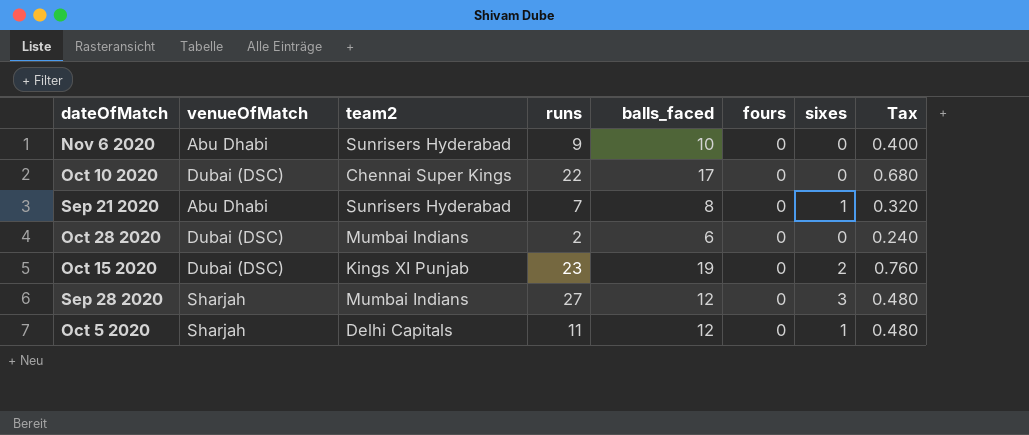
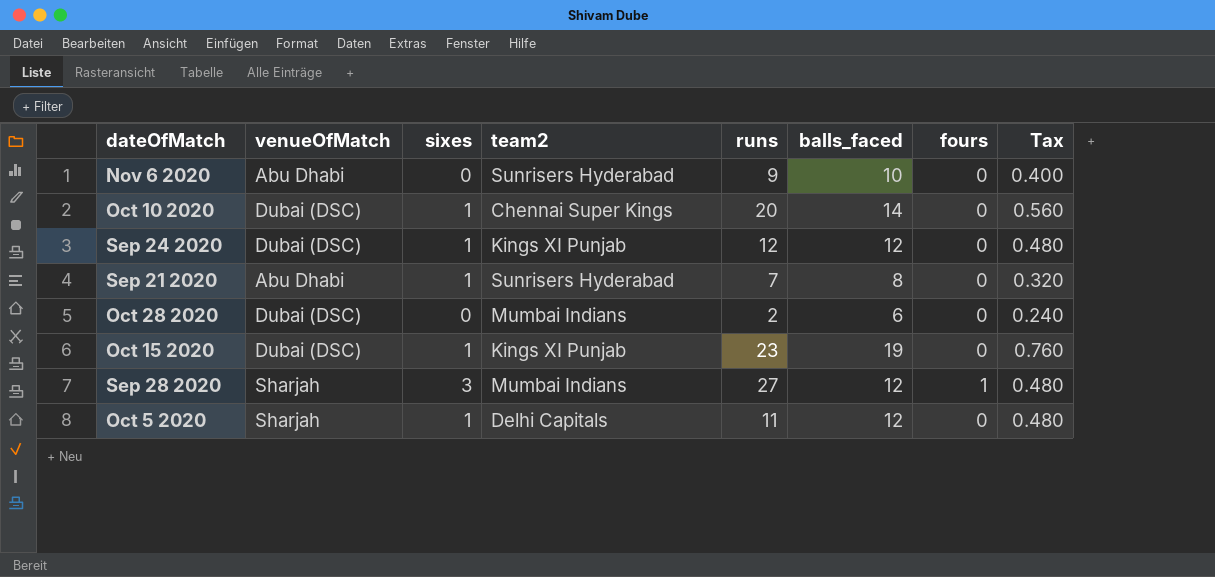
column sixes | position: 7 -> 3
Oct 10 2020 | sixes: 0 -> 1
Oct 10 2020 | runs: 22 -> 20
Oct 10 2020 | balls_faced: 17 -> 14
Oct 10 2020 | Tax: 0.680 -> 0.560
row Sep 24 2020: none -> Dubai (DSC) | 1 | Kings XI Punjab | 12 | 12 | 0 | 0.480
Oct 15 2020 | sixes: 2 -> 1
Sep 28 2020 | fours: 0 -> 1

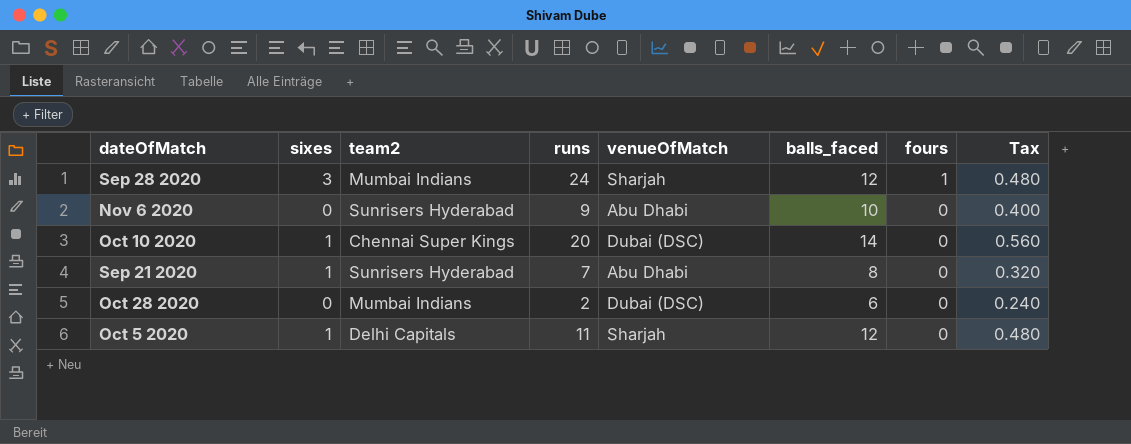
row order: none -> fours descending
column venueOfMatch | position: 2 -> 5
row Sep 24 2020: Dubai (DSC) | 1 | Kings XI Punjab | 12 | 12 | 0 | 0.480 -> none
row Oct 15 2020: Dubai (DSC) | 1 | Kings XI Punjab | 23 | 19 | 0 | 0.760 -> none
Sep 28 2020 | runs: 27 -> 24

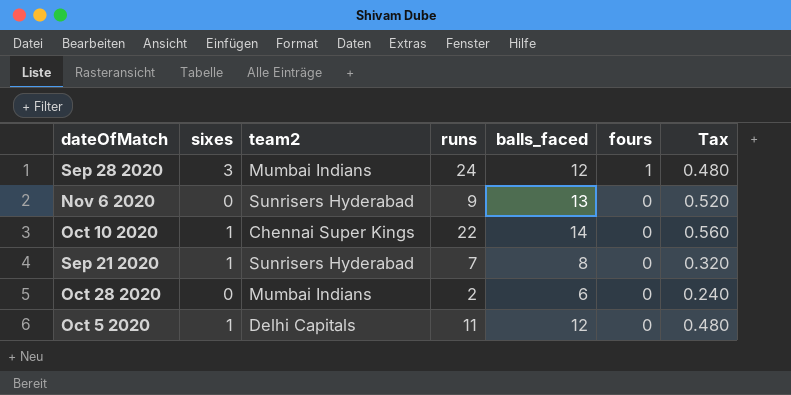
column venueOfMatch | position: 5 -> none
Nov 6 2020 | balls_faced: 10 -> 13
Nov 6 2020 | Tax: 0.400 -> 0.520
Oct 10 2020 | runs: 20 -> 22

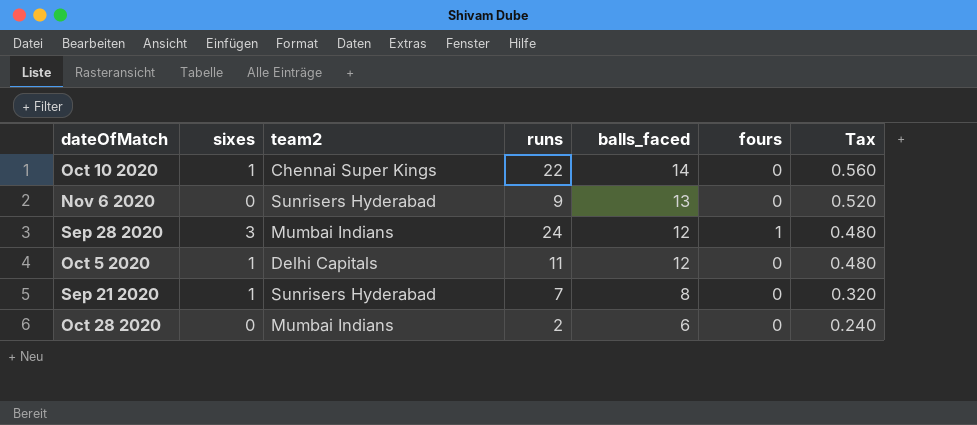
row order: fours descending -> balls_faced descending

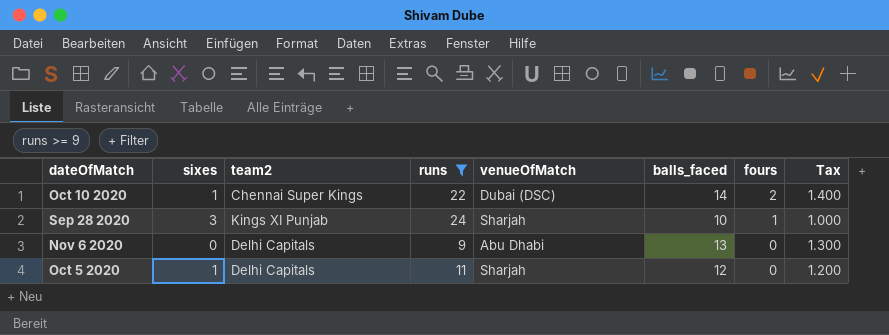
filter: none -> runs >= 9
row order: balls_faced descending -> fours descending
column venueOfMatch | position: none -> 5
column Tax | formula: [balls_faced] * 0.04 -> [balls_faced] * 0.1
Oct 10 2020 | fours: 0 -> 2
Sep 28 2020 | team2: Mumbai Indians -> Kings XI Punjab
Sep 28 2020 | balls_faced: 12 -> 10
Nov 6 2020 | team2: Sunrisers Hyderabad -> Delhi Capitals

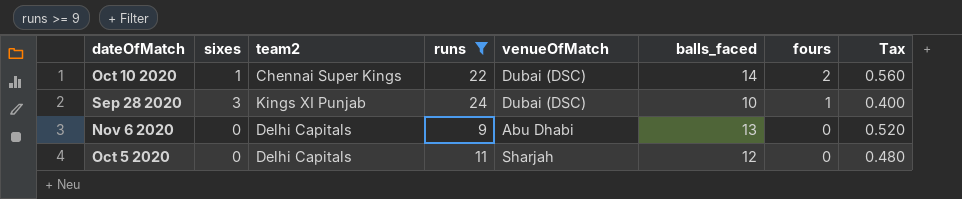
column Tax | formula: [balls_faced] * 0.1 -> [balls_faced] * 0.04
Sep 28 2020 | venueOfMatch: Sharjah -> Dubai (DSC)
Oct 5 2020 | sixes: 1 -> 0

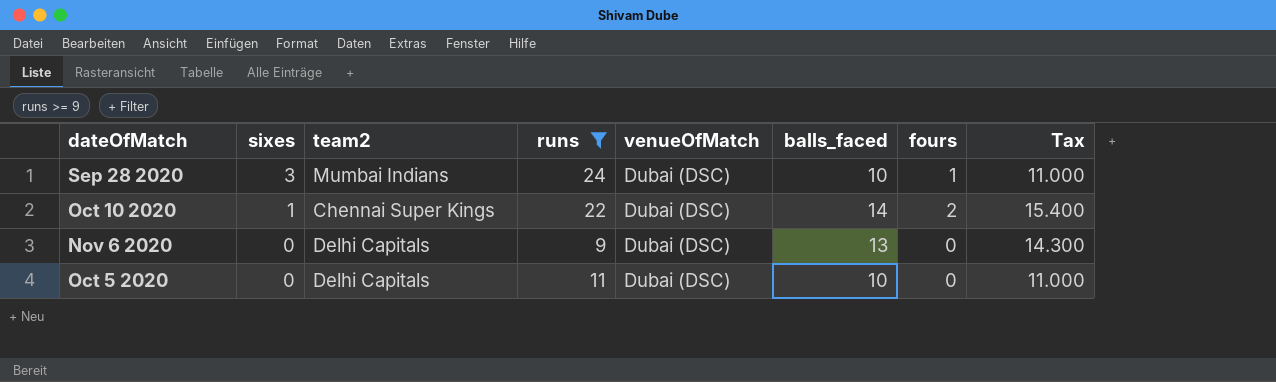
row order: fours descending -> sixes descending
column Tax | formula: [balls_faced] * 0.04 -> [balls_faced] * 1.1
Sep 28 2020 | team2: Kings XI Punjab -> Mumbai Indians
Nov 6 2020 | venueOfMatch: Abu Dhabi -> Dubai (DSC)
Oct 5 2020 | venueOfMatch: Sharjah -> Dubai (DSC)
Oct 5 2020 | balls_faced: 12 -> 10

